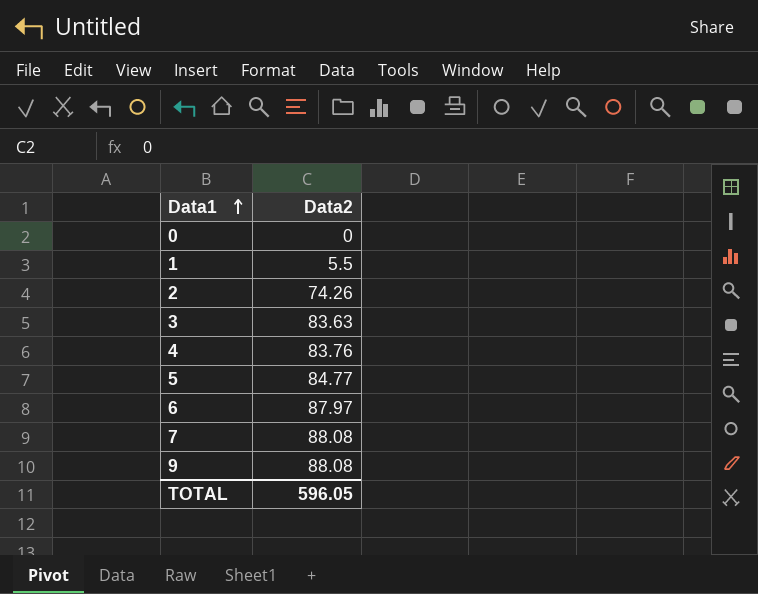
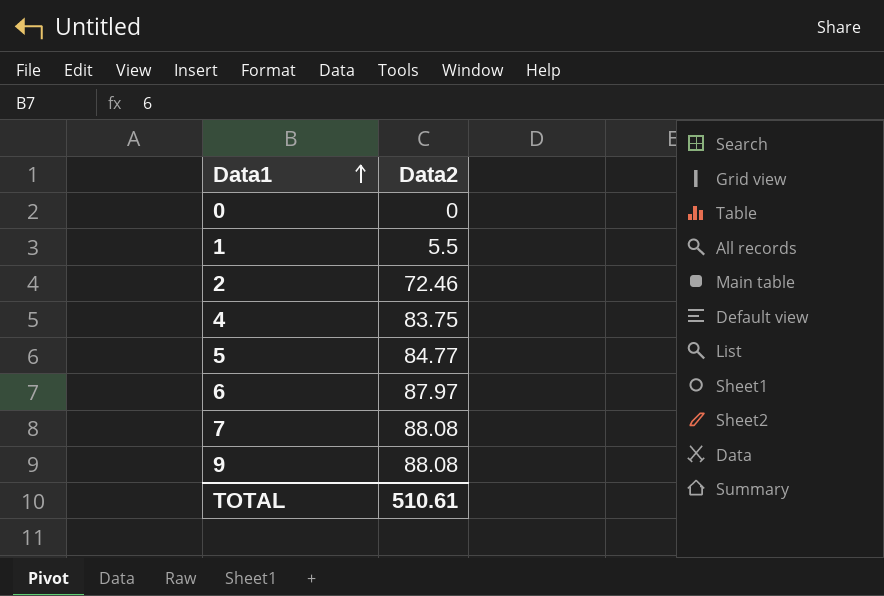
row 3: 83.63 -> none
2 | Data2: 74.26 -> 72.46
4 | Data2: 83.76 -> 83.75
TOTAL | Data2: 596.05 -> 510.61

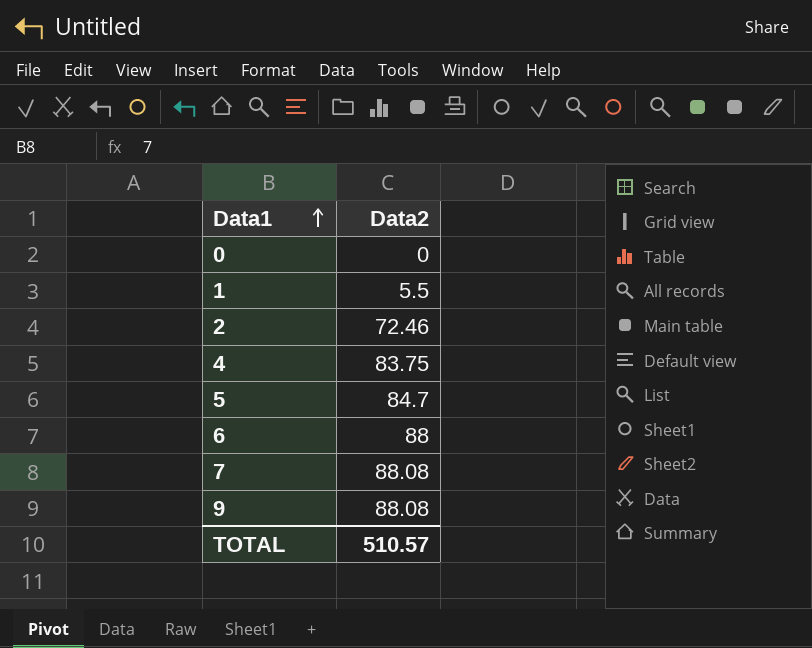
5 | Data2: 84.77 -> 84.7
6 | Data2: 87.97 -> 88
TOTAL | Data2: 510.61 -> 510.57

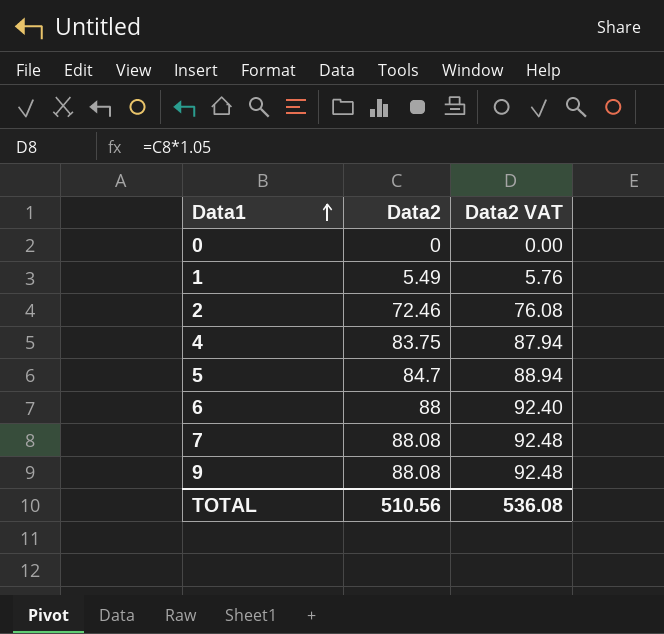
column Data2 VAT | formula: none -> [Data2] * 1.05
1 | Data2: 5.5 -> 5.49
TOTAL | Data2: 510.57 -> 510.56

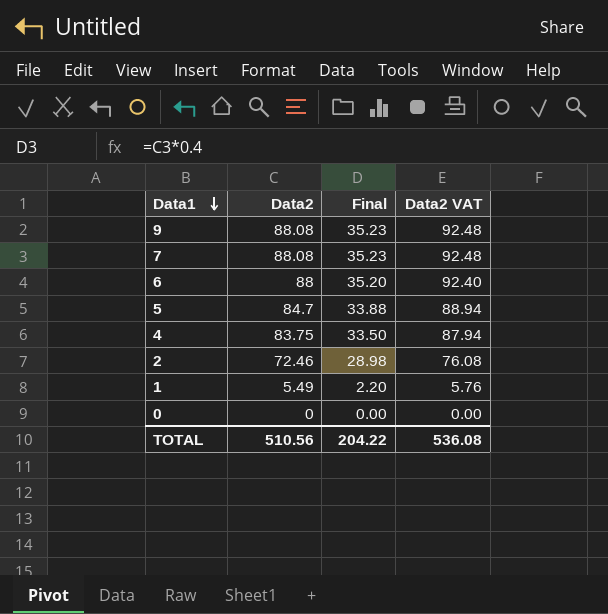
row order: Data1 ascending -> Data1 descending
column Final | formula: none -> [Data2] * 0.4

